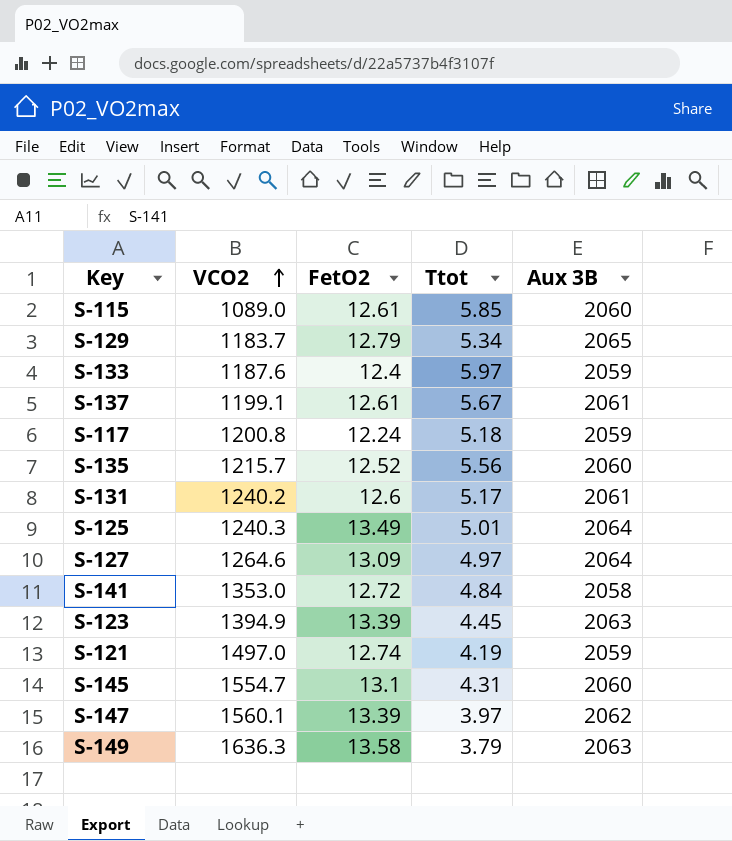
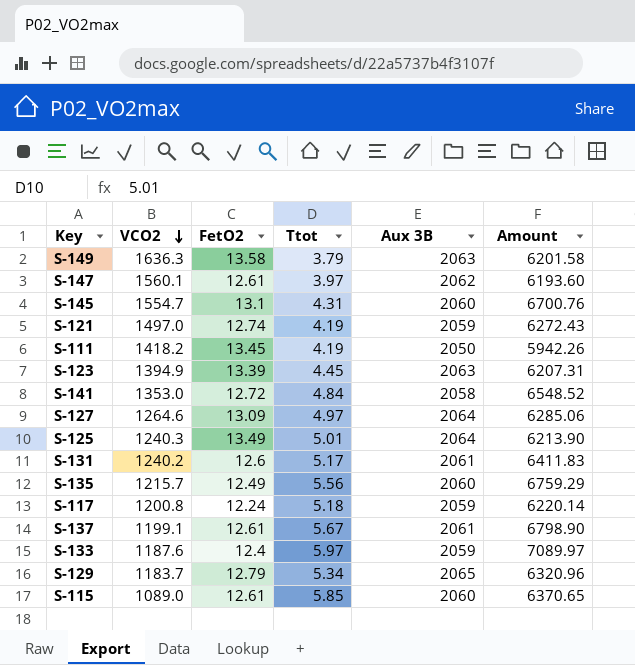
row order: VCO2 ascending -> VCO2 descending
column Amount | formula: none -> [VCO2] * [Ttot]
S-147 | FetO2: 13.39 -> 12.61
row S-111: none -> 1418.2 | 13.45 | 4.19 | 2050 | 5942.26
S-135 | FetO2: 12.52 -> 12.49

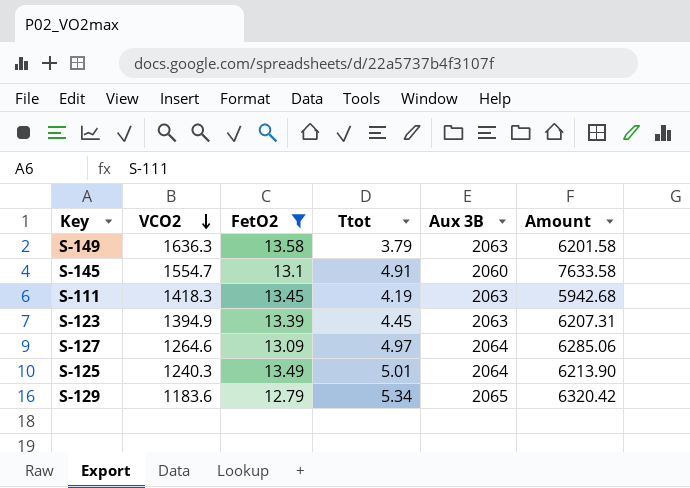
filter: none -> FetO2 >= 12.79
S-145 | Ttot: 4.31 -> 4.91
S-145 | Amount: 6700.76 -> 7633.58
S-111 | VCO2: 1418.2 -> 1418.3
S-111 | Aux 3B: 2050 -> 2063
S-111 | Amount: 5942.26 -> 5942.68
S-129 | VCO2: 1183.7 -> 1183.6
S-129 | Amount: 6320.96 -> 6320.42

